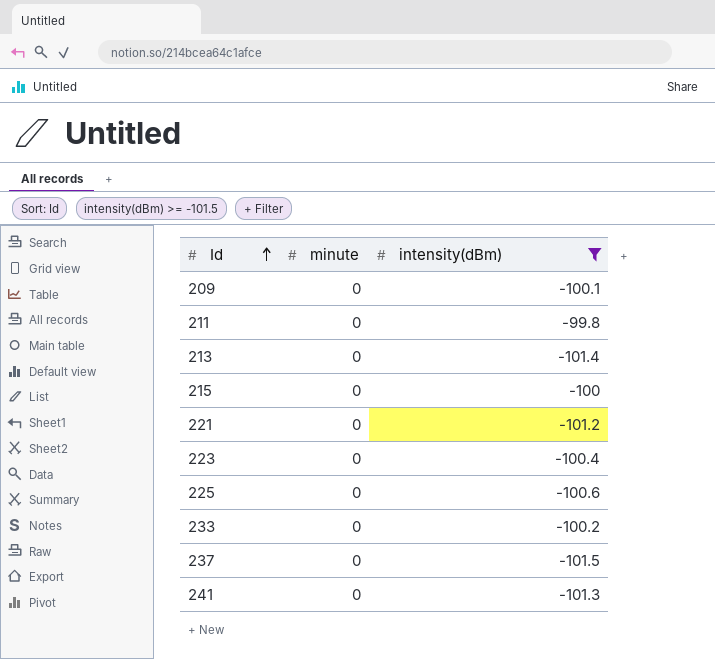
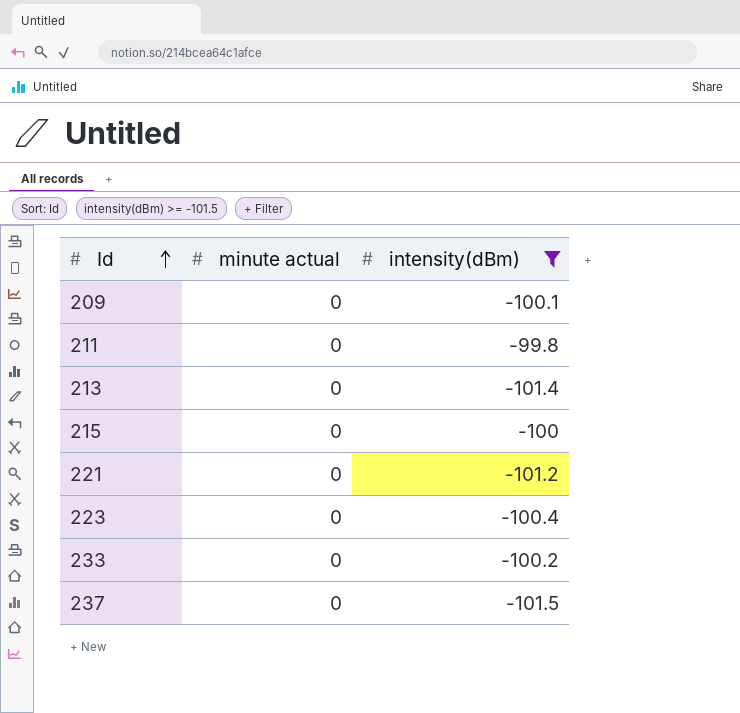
column name: minute -> minute actual
row 225: 0 | -100.6 -> none
row 241: 0 | -101.3 -> none

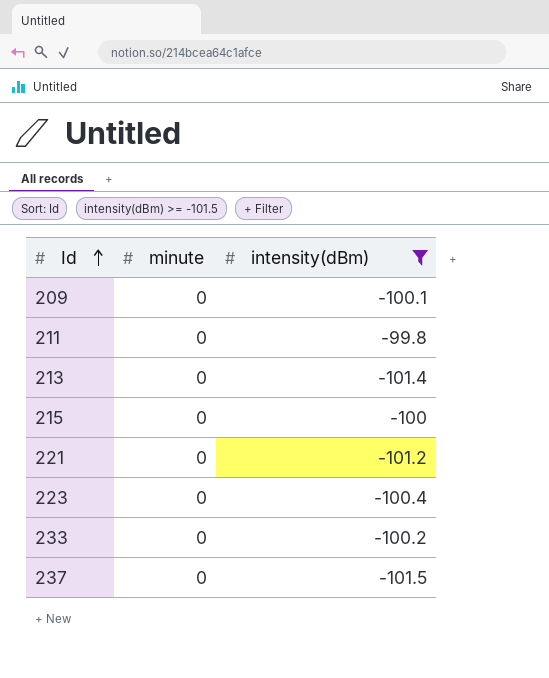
column name: minute actual -> minute

